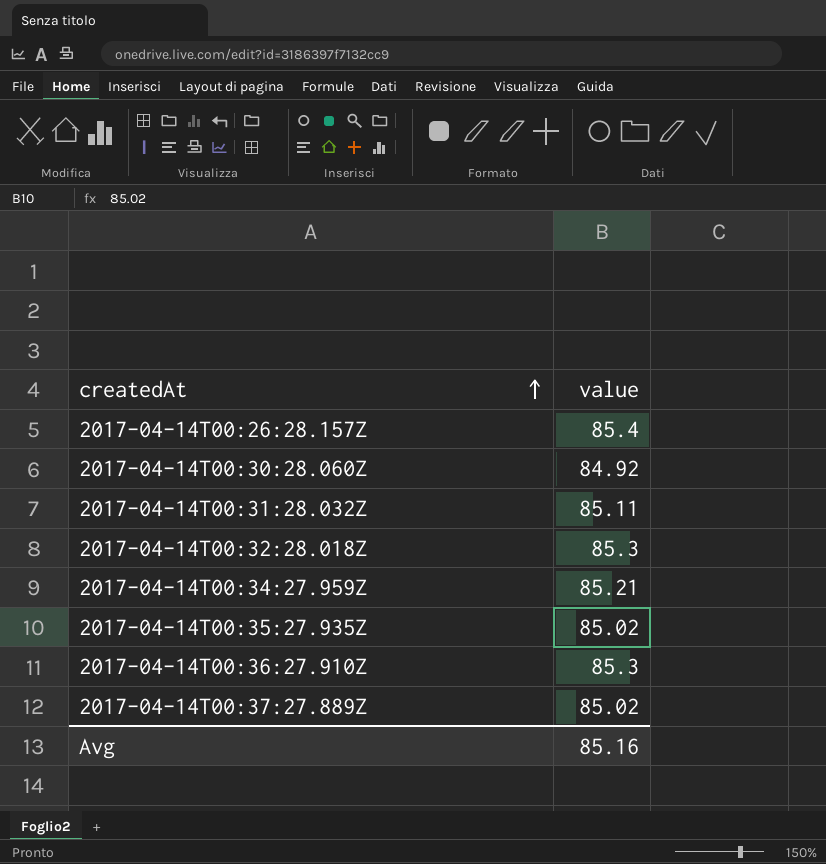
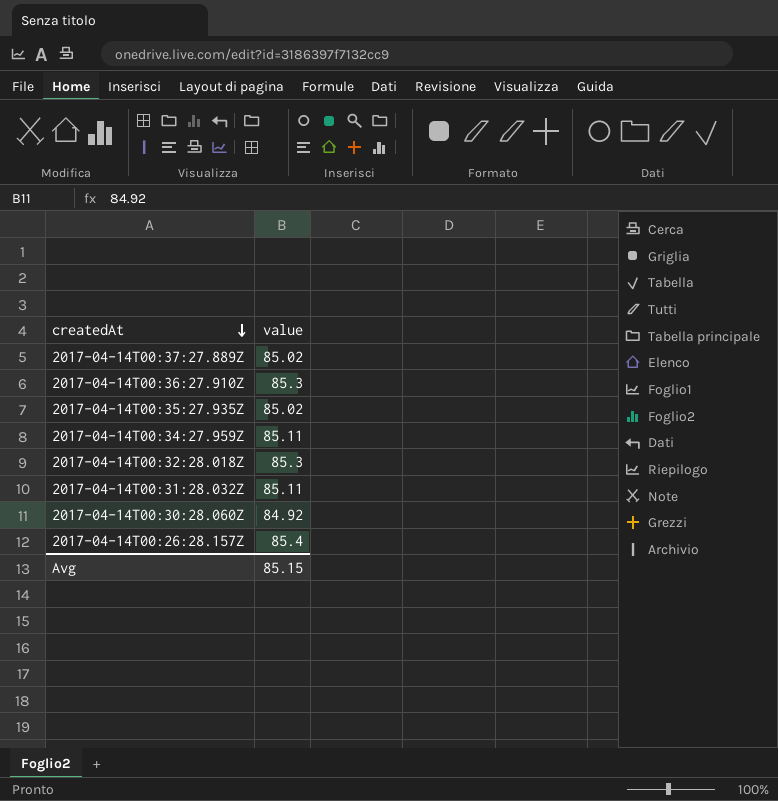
row order: createdAt ascending -> createdAt descending
2017-04-14T00:34:27.959Z | value: 85.21 -> 85.11
Avg | value: 85.16 -> 85.15

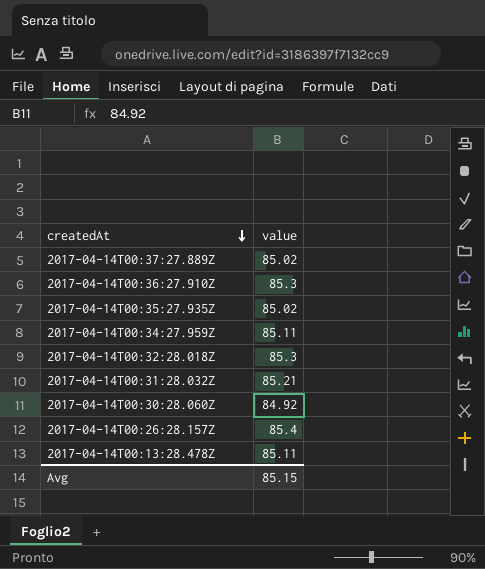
2017-04-14T00:31:28.032Z | value: 85.11 -> 85.21
row 2017-04-14T00:13:28.478Z: none -> 85.11

